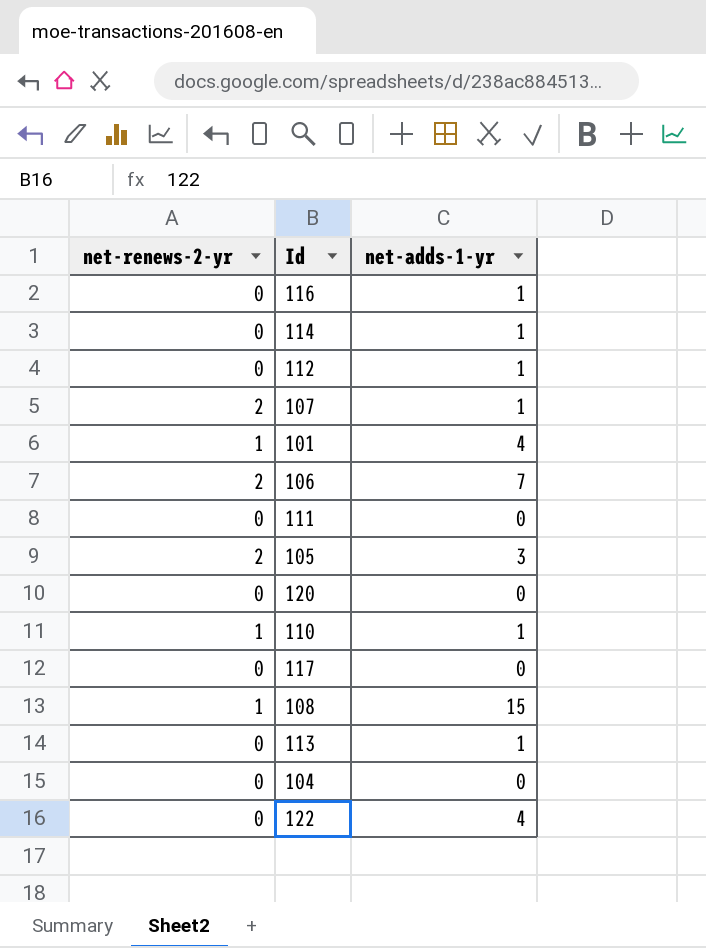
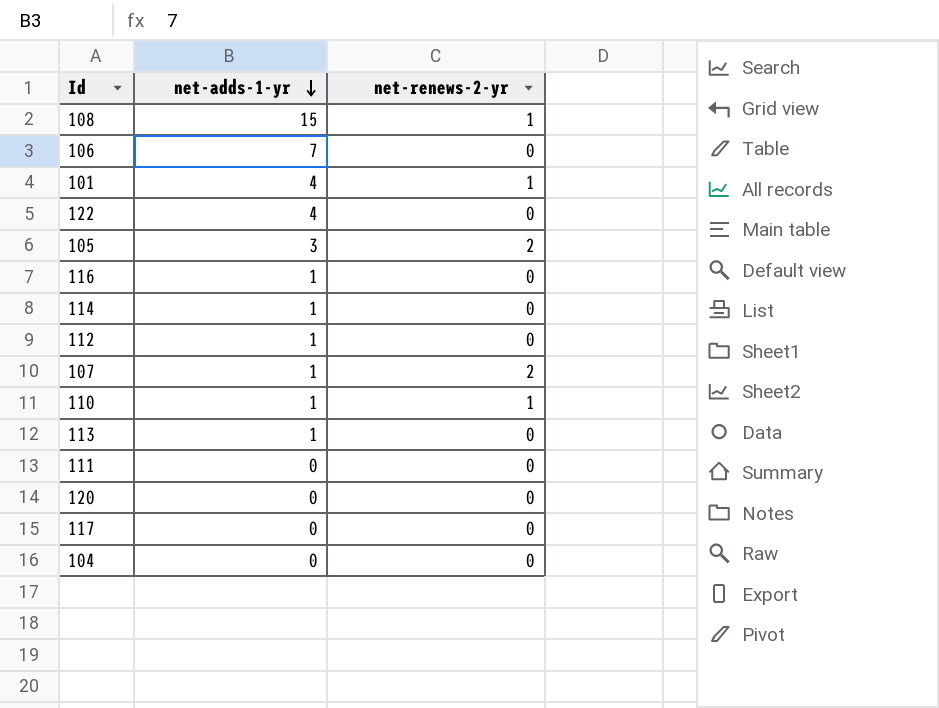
row order: none -> net-adds-1-yr descending
column net-renews-2-yr | position: 1 -> 3
106 | net-renews-2-yr: 2 -> 0

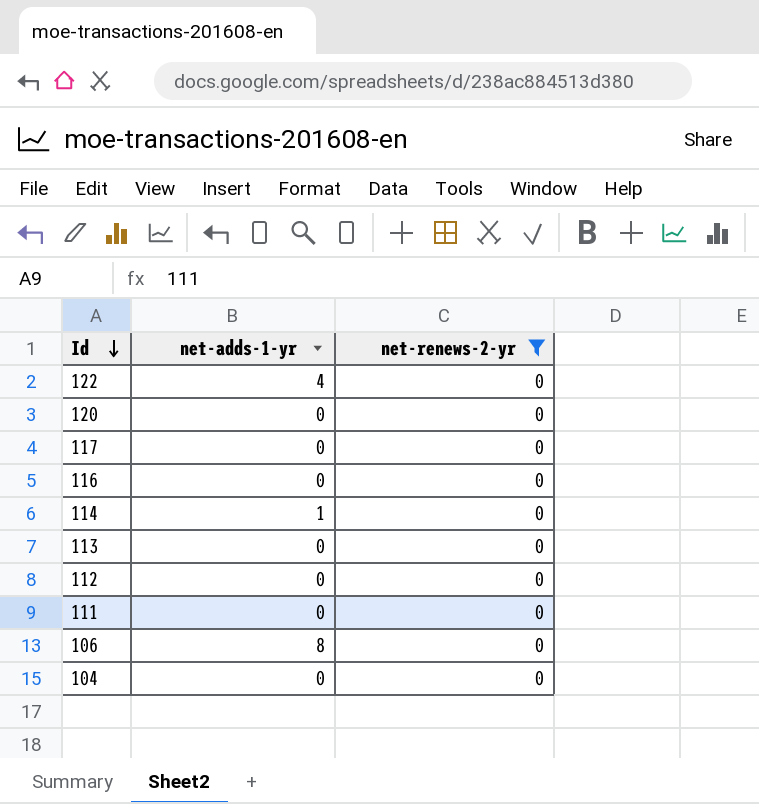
filter: none -> net-renews-2-yr = 0
row order: net-adds-1-yr descending -> Id descending
116 | net-adds-1-yr: 1 -> 0
113 | net-adds-1-yr: 1 -> 0
112 | net-adds-1-yr: 1 -> 0
106 | net-adds-1-yr: 7 -> 8

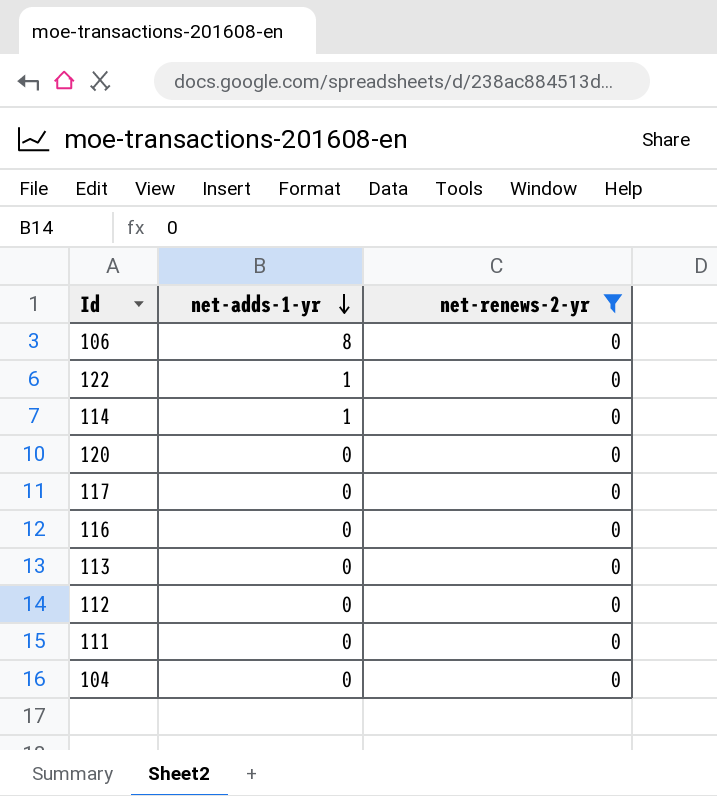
row order: Id descending -> net-adds-1-yr descending
122 | net-adds-1-yr: 4 -> 1

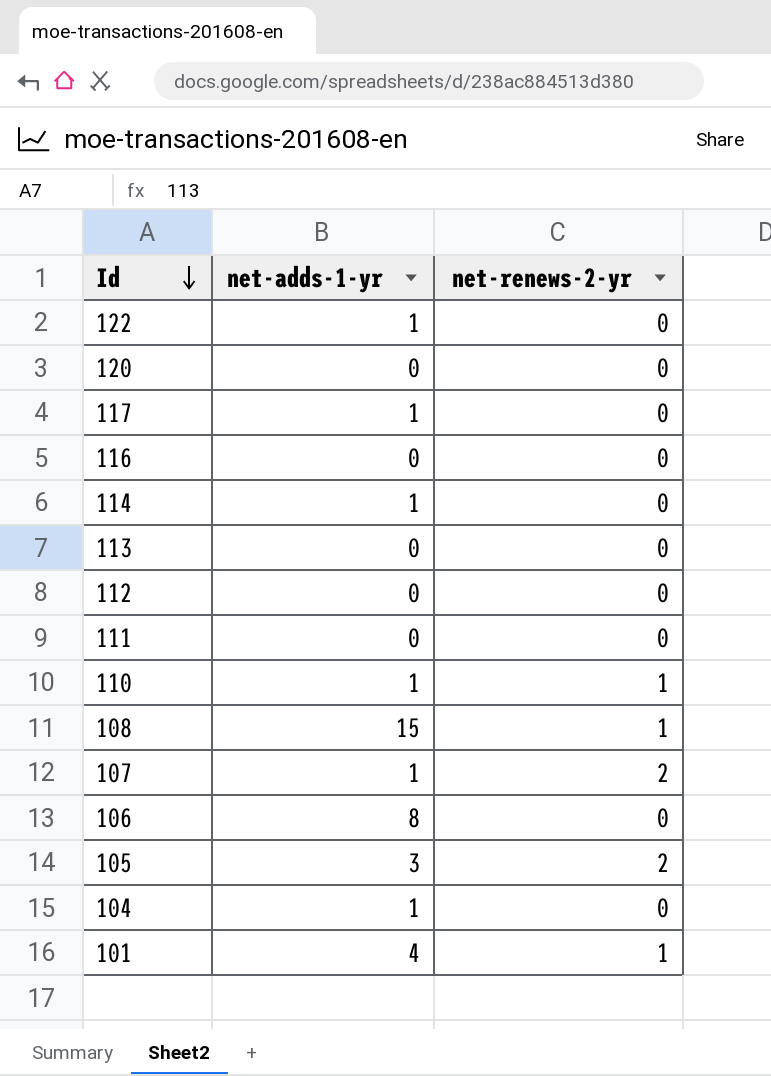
filter: net-renews-2-yr = 0 -> none
row order: net-adds-1-yr descending -> Id descending
117 | net-adds-1-yr: 0 -> 1
104 | net-adds-1-yr: 0 -> 1

